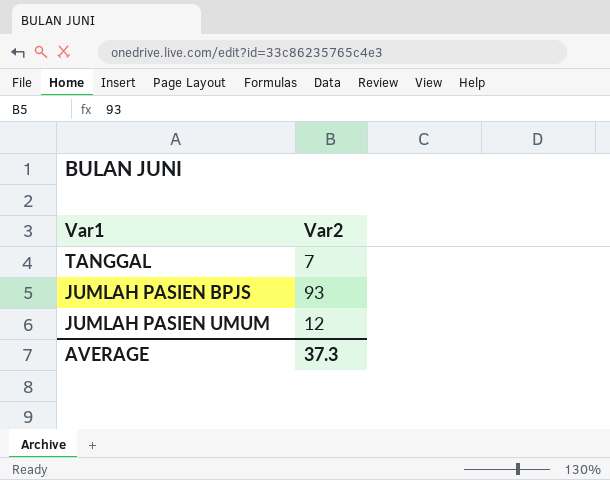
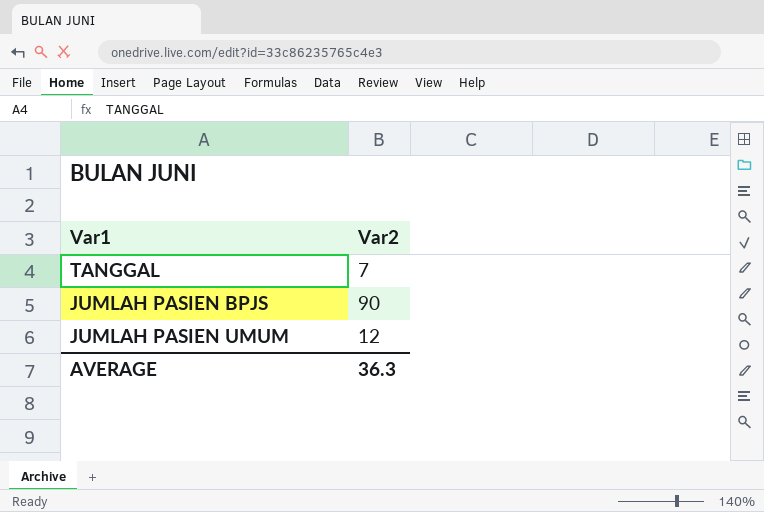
JUMLAH PASIEN BPJS | Var2: 93 -> 90
AVERAGE | Var2: 37.3 -> 36.3

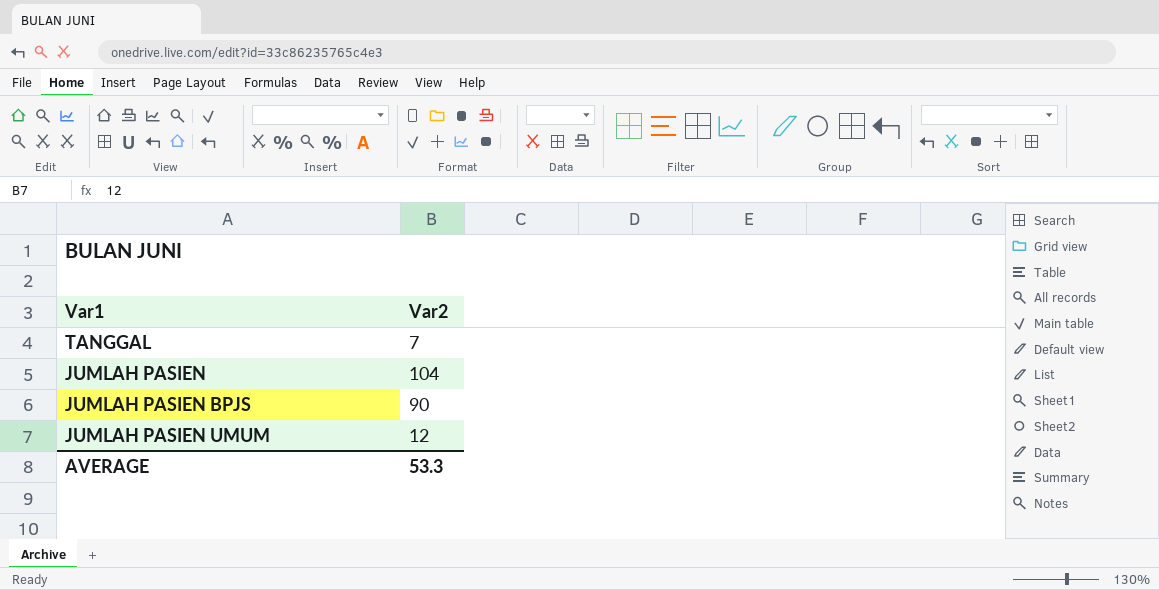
row JUMLAH PASIEN: none -> 104
AVERAGE | Var2: 36.3 -> 53.3

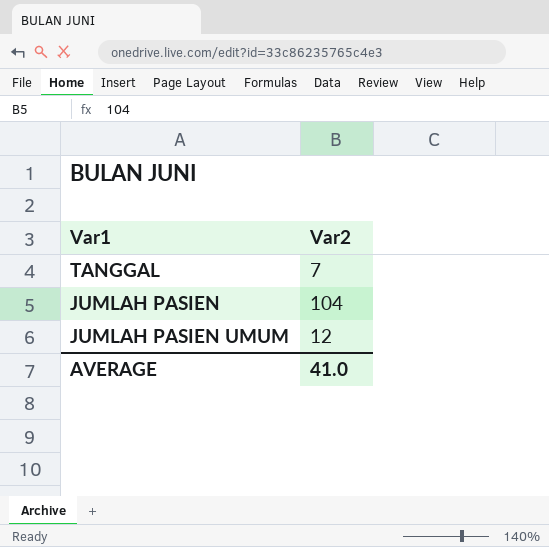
row JUMLAH PASIEN BPJS: 90 -> none
AVERAGE | Var2: 53.3 -> 41.0

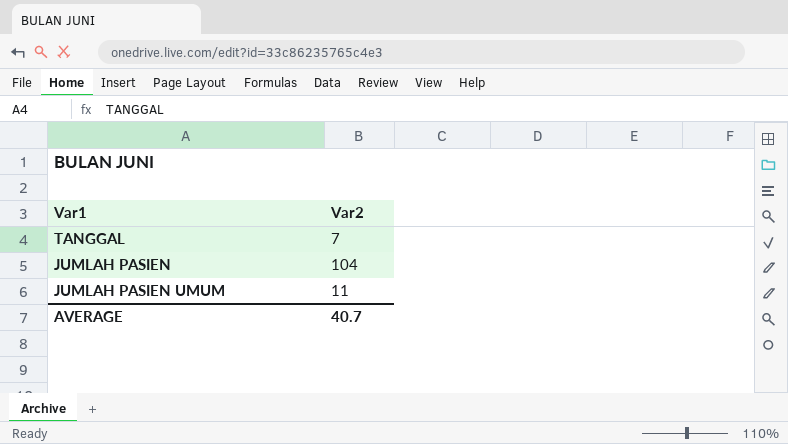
JUMLAH PASIEN UMUM | Var2: 12 -> 11
AVERAGE | Var2: 41.0 -> 40.7

